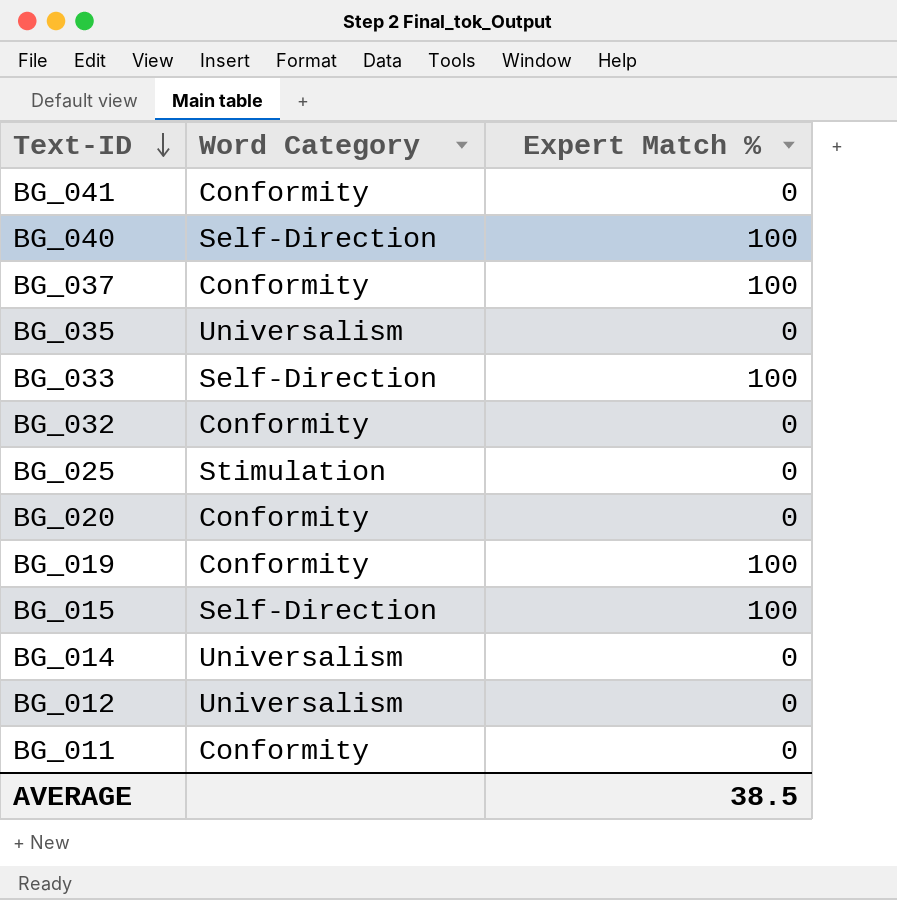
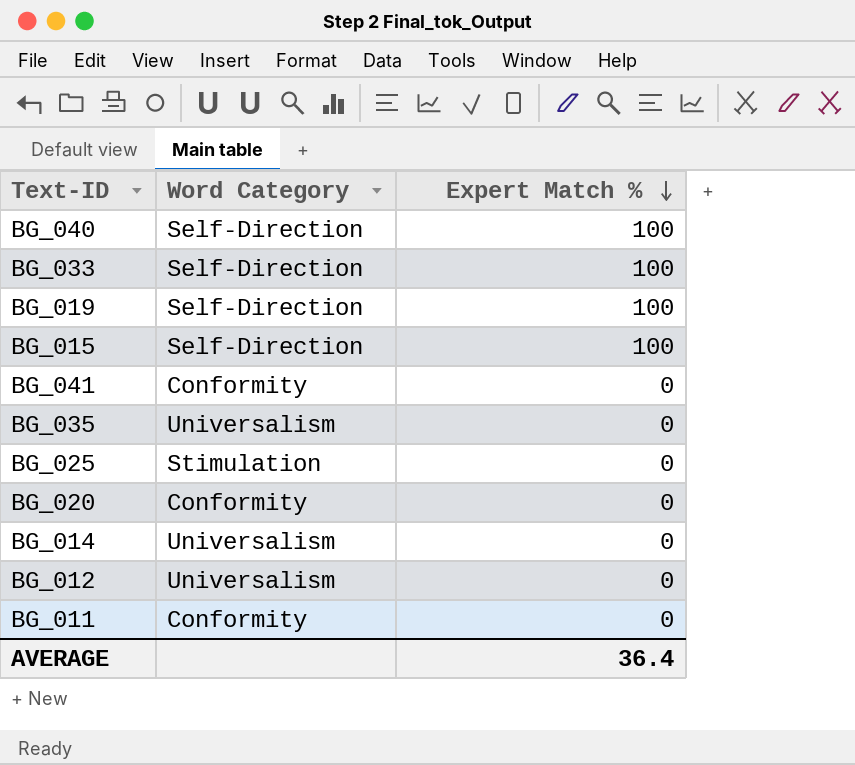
row order: Text-ID descending -> Expert Match % descending
row BG_037: Conformity | 100 -> none
row BG_032: Conformity | 0 -> none
BG_019 | Word Category: Conformity -> Self-Direction
AVERAGE | Expert Match %: 38.5 -> 36.4

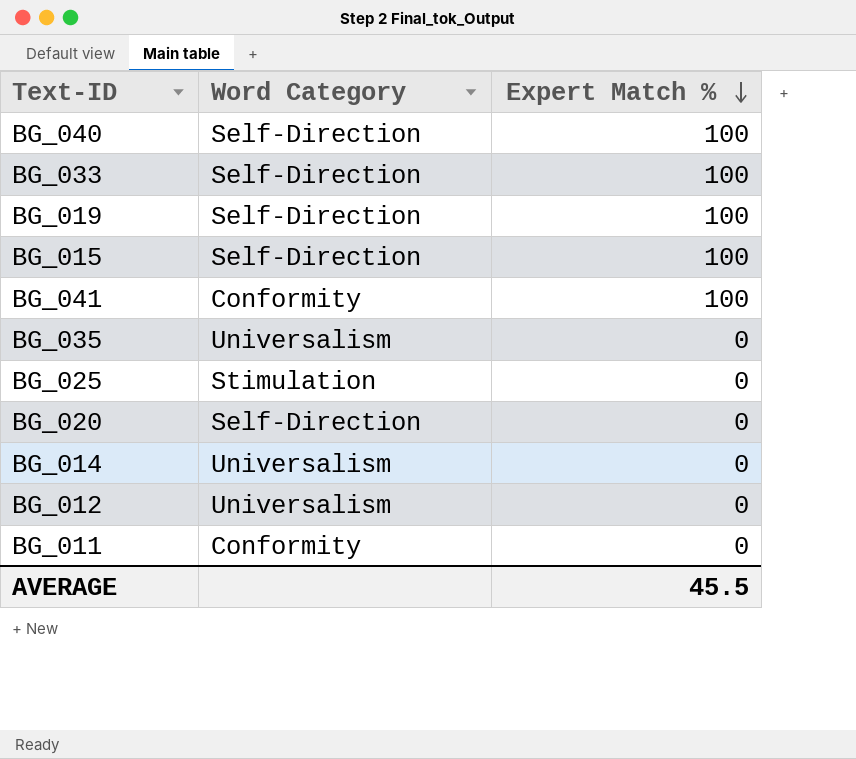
BG_041 | Expert Match %: 0 -> 100
BG_020 | Word Category: Conformity -> Self-Direction
AVERAGE | Expert Match %: 36.4 -> 45.5

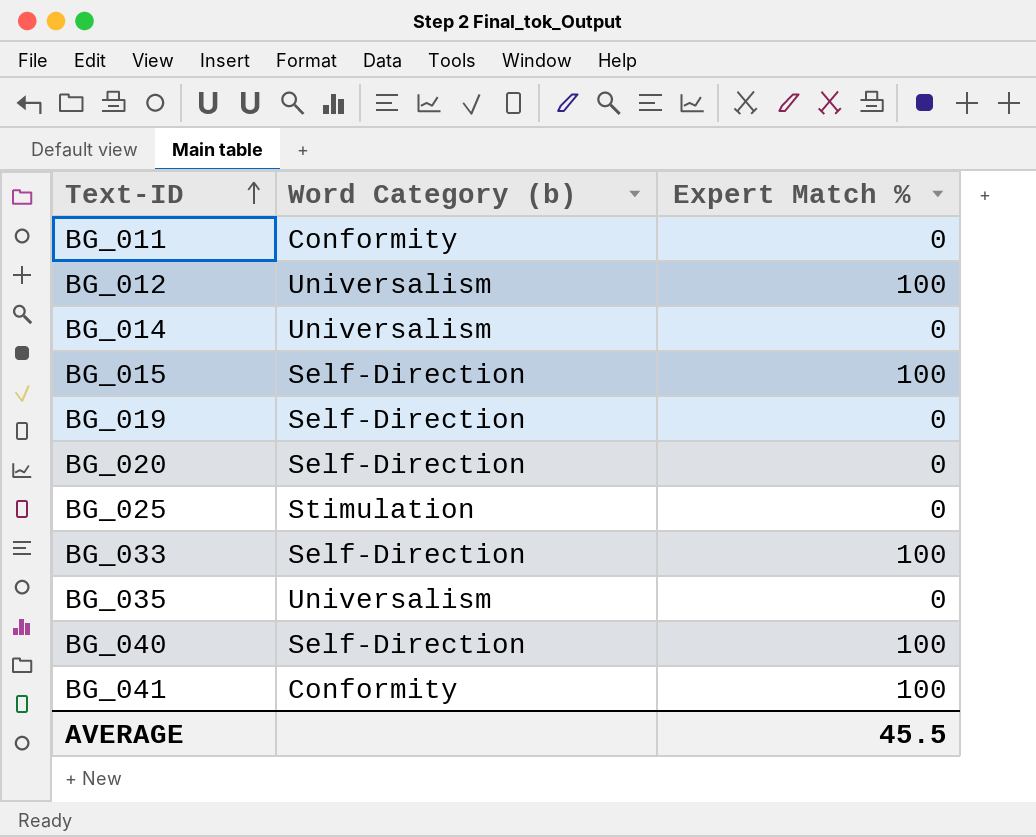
row order: Expert Match % descending -> Text-ID ascending
column name: Word Category -> Word Category (b)
BG_012 | Expert Match %: 0 -> 100
BG_019 | Expert Match %: 100 -> 0

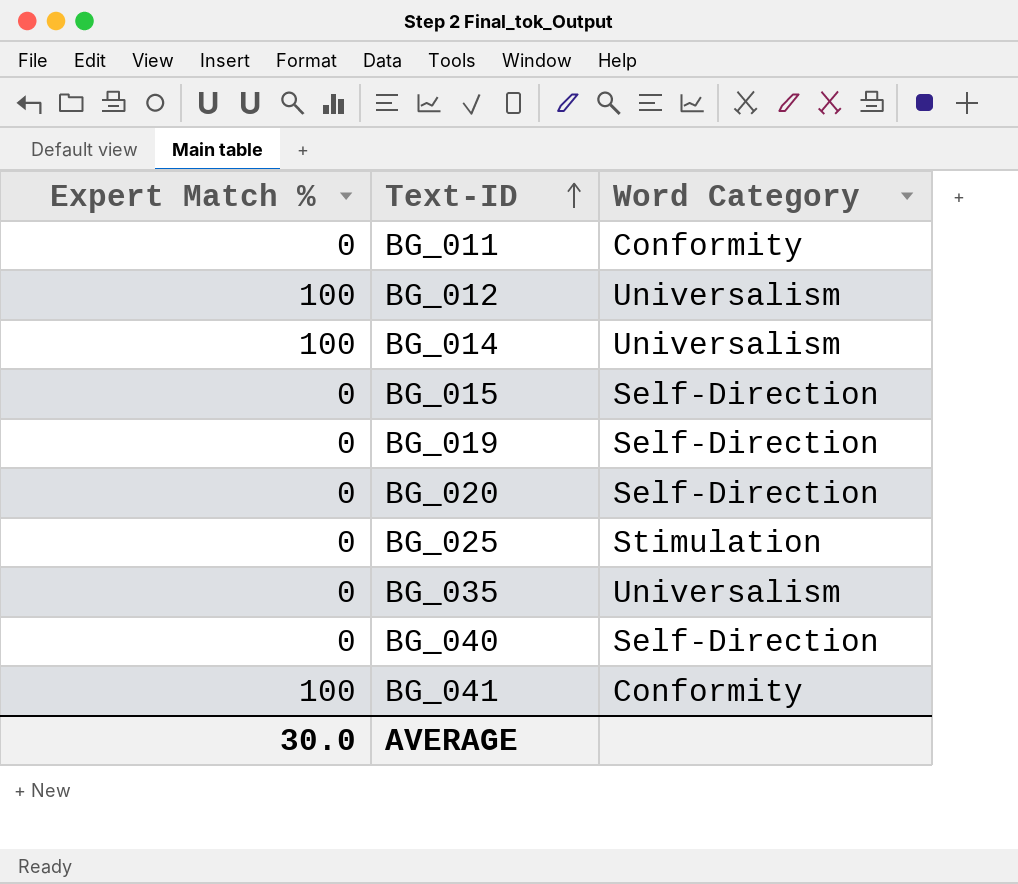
column Expert Match % | position: 3 -> 1
column name: Word Category (b) -> Word Category
row BG_033: Self-Direction | 100 -> none
BG_014 | Expert Match %: 0 -> 100
BG_015 | Expert Match %: 100 -> 0
BG_040 | Expert Match %: 100 -> 0
AVERAGE | Expert Match %: 45.5 -> 30.0

